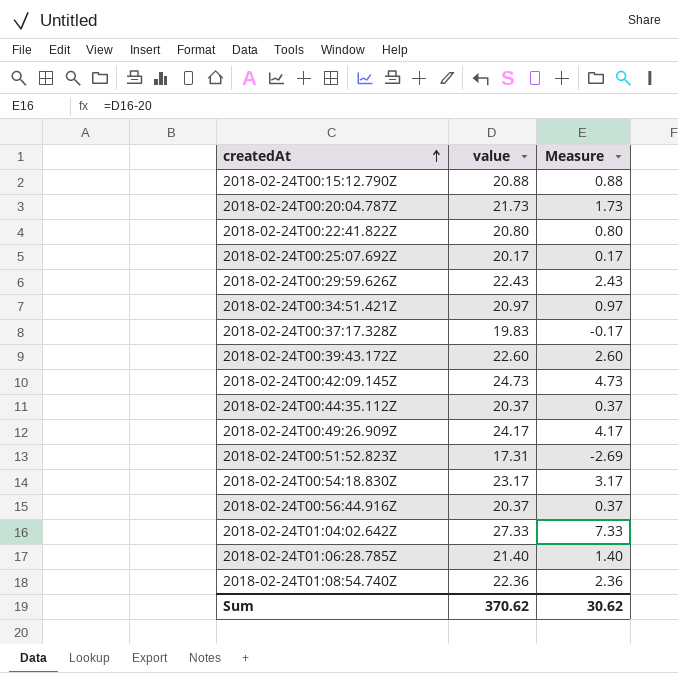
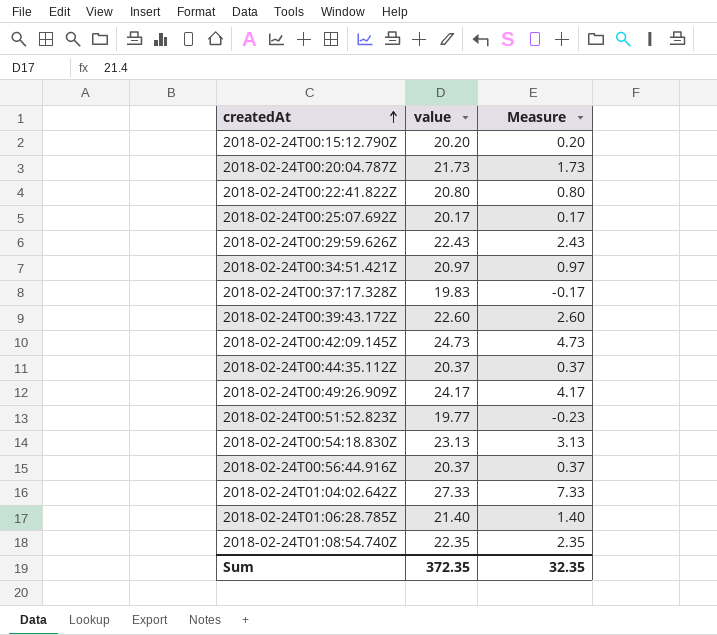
2018-02-24T00:15:12.790Z | value: 20.88 -> 20.20
2018-02-24T00:15:12.790Z | Measure: 0.88 -> 0.20
2018-02-24T00:51:52.823Z | value: 17.31 -> 19.77
2018-02-24T00:51:52.823Z | Measure: -2.69 -> -0.23
2018-02-24T00:54:18.830Z | value: 23.17 -> 23.13
2018-02-24T00:54:18.830Z | Measure: 3.17 -> 3.13
2018-02-24T01:08:54.740Z | value: 22.36 -> 22.35
2018-02-24T01:08:54.740Z | Measure: 2.36 -> 2.35
Sum | value: 370.62 -> 372.35
Sum | Measure: 30.62 -> 32.35

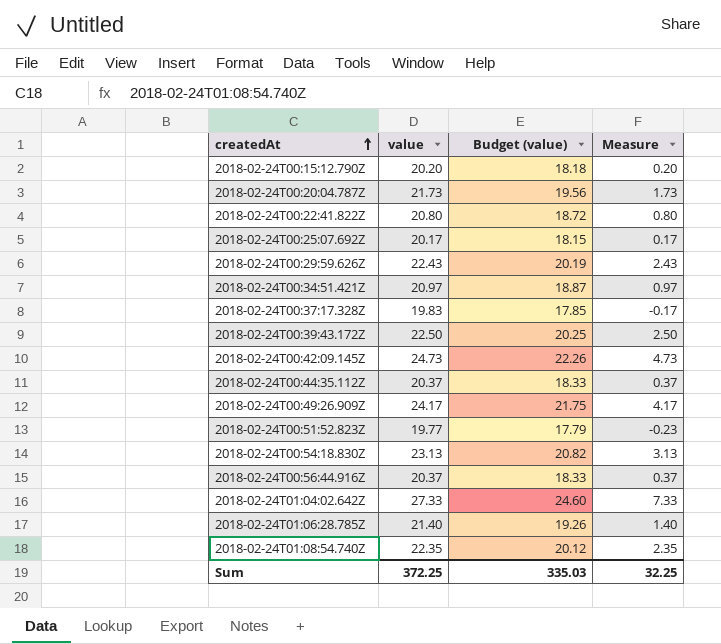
column Budget (value) | formula: none -> [value] * 0.9
2018-02-24T00:39:43.172Z | value: 22.60 -> 22.50
2018-02-24T00:39:43.172Z | Measure: 2.60 -> 2.50
Sum | value: 372.35 -> 372.25
Sum | Measure: 32.35 -> 32.25

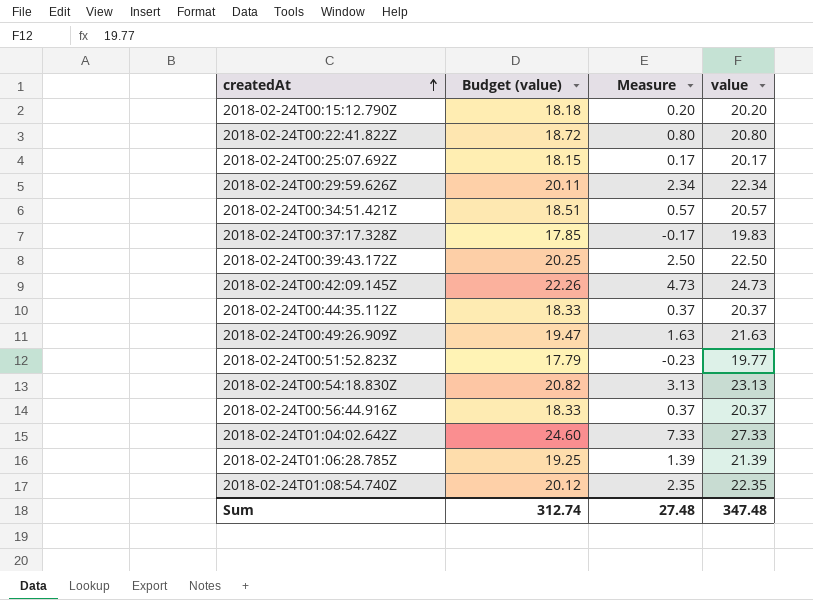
column value | position: 2 -> 4
row 2018-02-24T00:20:04.787Z: 21.73 | 19.56 | 1.73 -> none
2018-02-24T00:29:59.626Z | Budget (value): 20.19 -> 20.11
2018-02-24T00:29:59.626Z | Measure: 2.43 -> 2.34
2018-02-24T00:29:59.626Z | value: 22.43 -> 22.34
2018-02-24T00:34:51.421Z | Budget (value): 18.87 -> 18.51
2018-02-24T00:34:51.421Z | Measure: 0.97 -> 0.57
2018-02-24T00:34:51.421Z | value: 20.97 -> 20.57
2018-02-24T00:49:26.909Z | Budget (value): 21.75 -> 19.47
2018-02-24T00:49:26.909Z | Measure: 4.17 -> 1.63
2018-02-24T00:49:26.909Z | value: 24.17 -> 21.63
2018-02-24T01:06:28.785Z | Budget (value): 19.26 -> 19.25
2018-02-24T01:06:28.785Z | Measure: 1.40 -> 1.39
2018-02-24T01:06:28.785Z | value: 21.40 -> 21.39
Sum | Budget (value): 335.03 -> 312.74
Sum | Measure: 32.25 -> 27.48
Sum | value: 372.25 -> 347.48

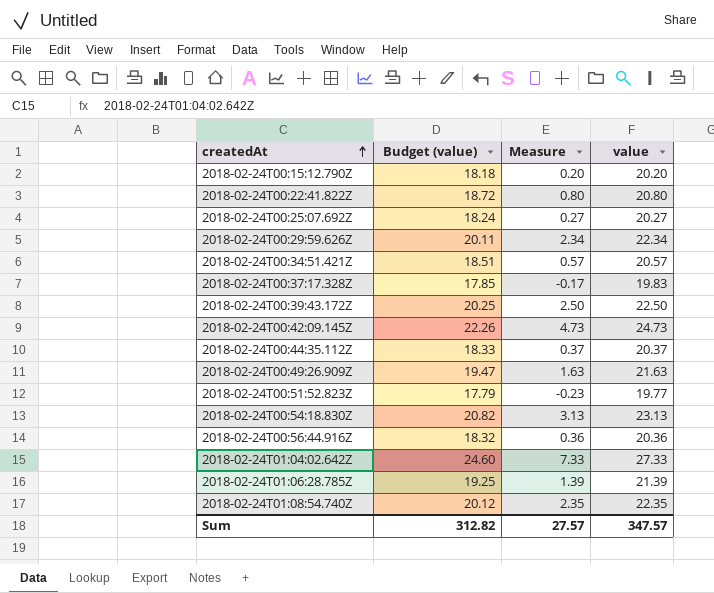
2018-02-24T00:25:07.692Z | Budget (value): 18.15 -> 18.24
2018-02-24T00:25:07.692Z | Measure: 0.17 -> 0.27
2018-02-24T00:25:07.692Z | value: 20.17 -> 20.27
2018-02-24T00:56:44.916Z | Budget (value): 18.33 -> 18.32
2018-02-24T00:56:44.916Z | Measure: 0.37 -> 0.36
2018-02-24T00:56:44.916Z | value: 20.37 -> 20.36
Sum | Budget (value): 312.74 -> 312.82
Sum | Measure: 27.48 -> 27.57
Sum | value: 347.48 -> 347.57

